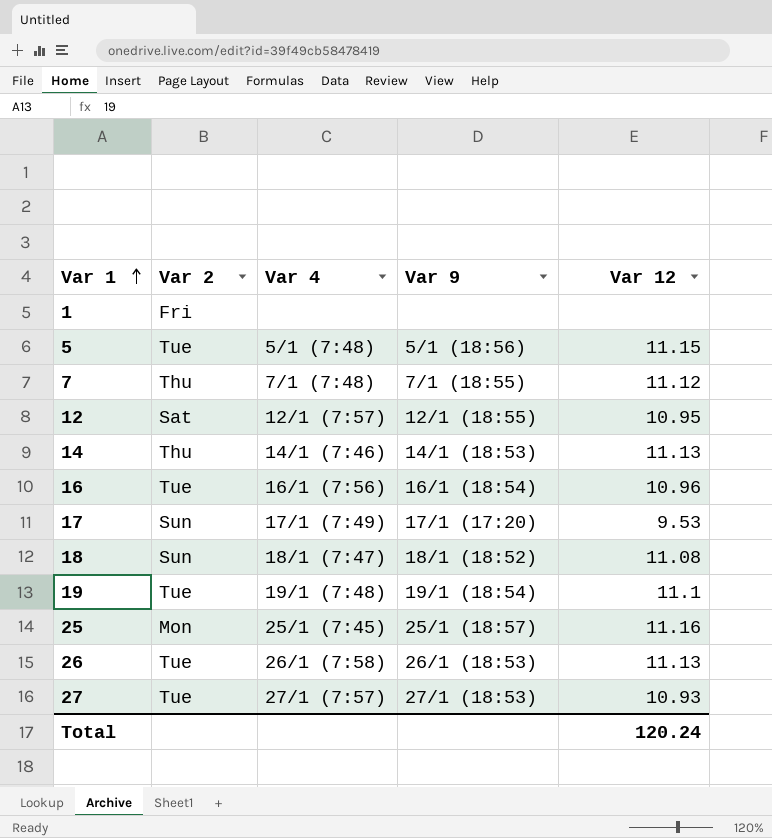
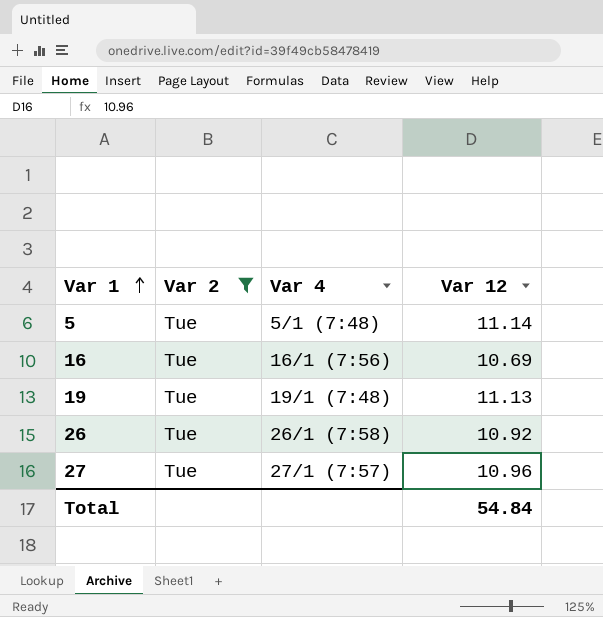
filter: none -> Var 2 = Tue
column Var 9 | position: 4 -> none
5 | Var 12: 11.15 -> 11.14
16 | Var 12: 10.96 -> 10.69
19 | Var 12: 11.1 -> 11.13
26 | Var 12: 11.13 -> 10.92
27 | Var 12: 10.93 -> 10.96
Total | Var 12: 120.24 -> 54.84

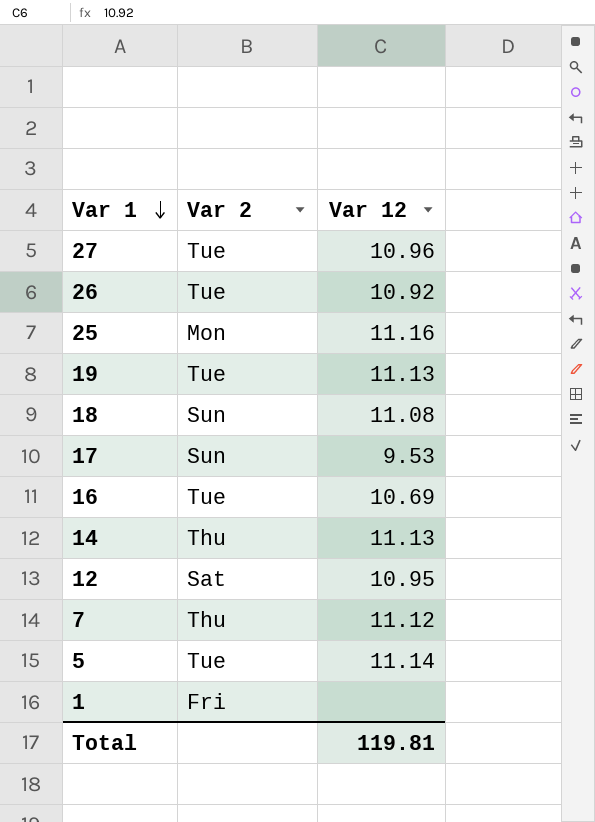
filter: Var 2 = Tue -> none
row order: Var 1 ascending -> Var 1 descending
column Var 4 | position: 3 -> none
Total | Var 12: 54.84 -> 119.81

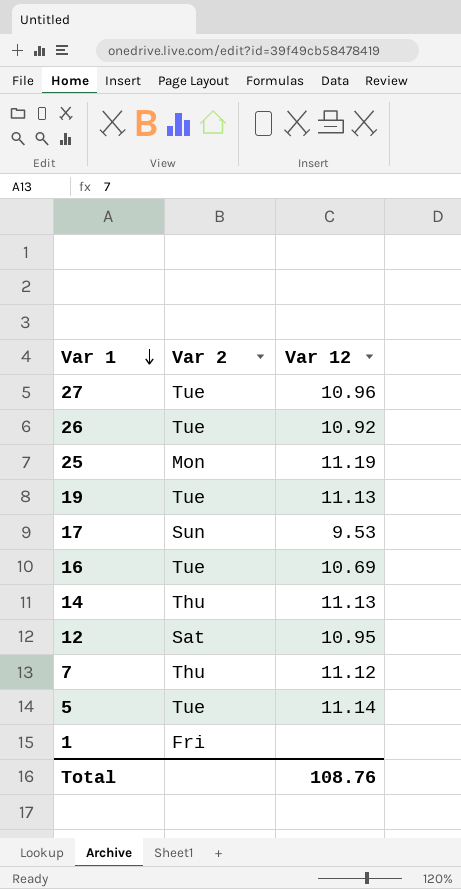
row 18: Sun | 11.08 -> none
25 | Var 12: 11.16 -> 11.19
Total | Var 12: 119.81 -> 108.76

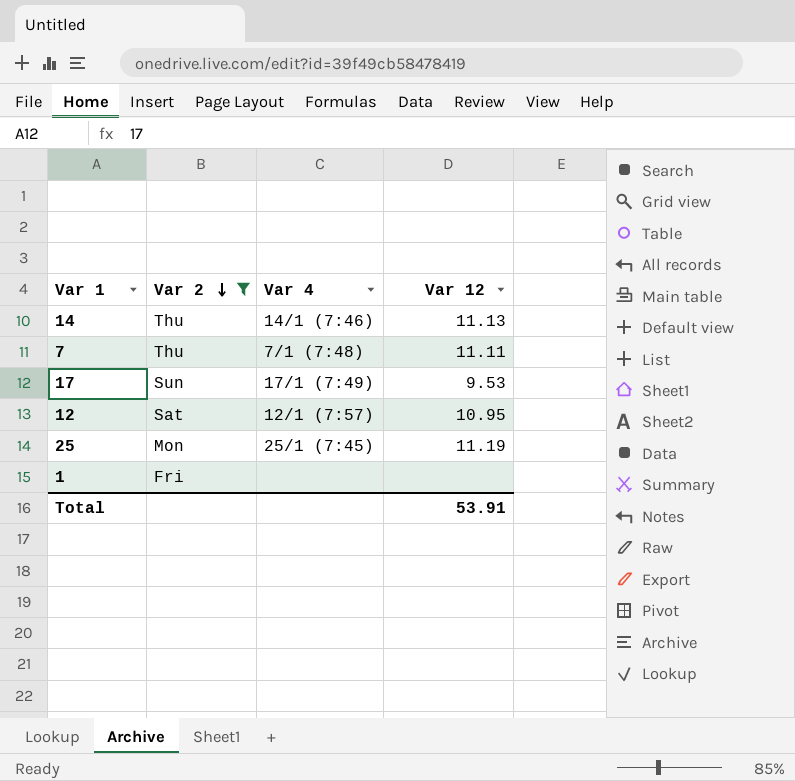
filter: none -> Var 2 != Tue
row order: Var 1 descending -> Var 2 descending
column Var 4 | position: none -> 3
7 | Var 12: 11.12 -> 11.11
Total | Var 12: 108.76 -> 53.91

